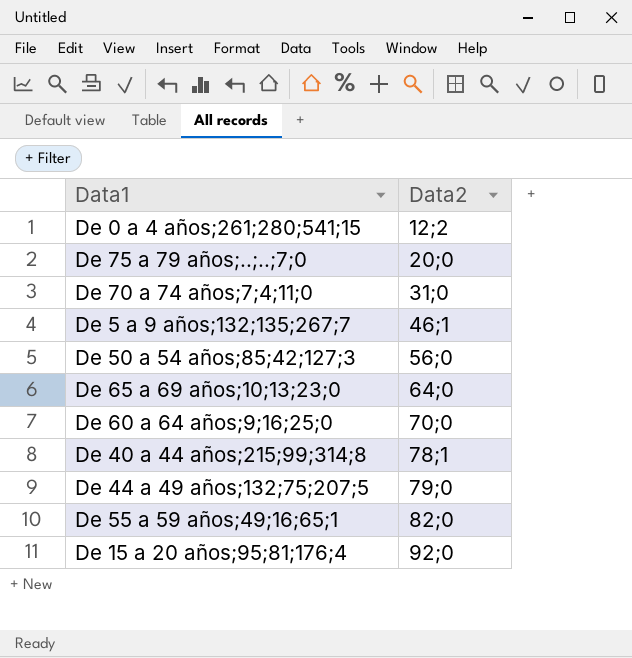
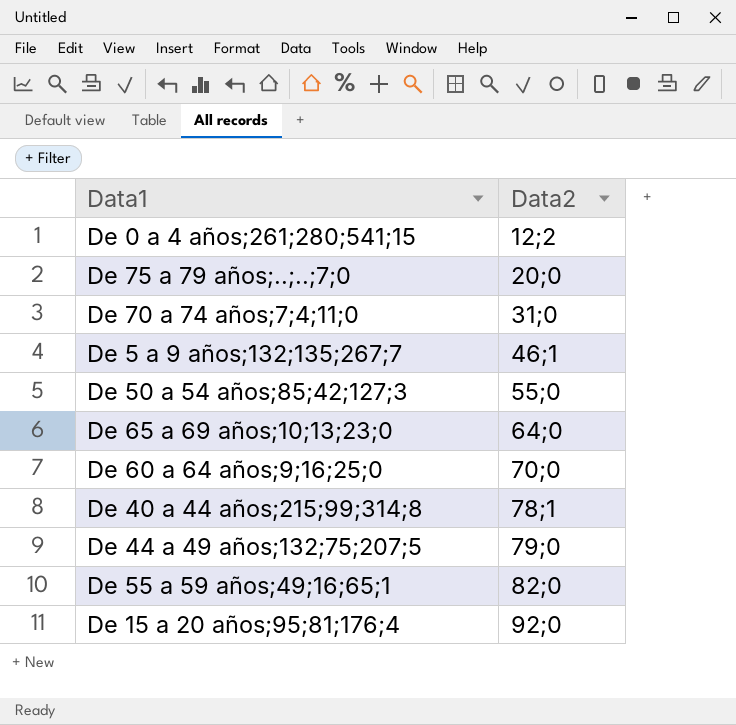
De 50 a 54 años;85;42;127;3 | Data2: 56;0 -> 55;0

